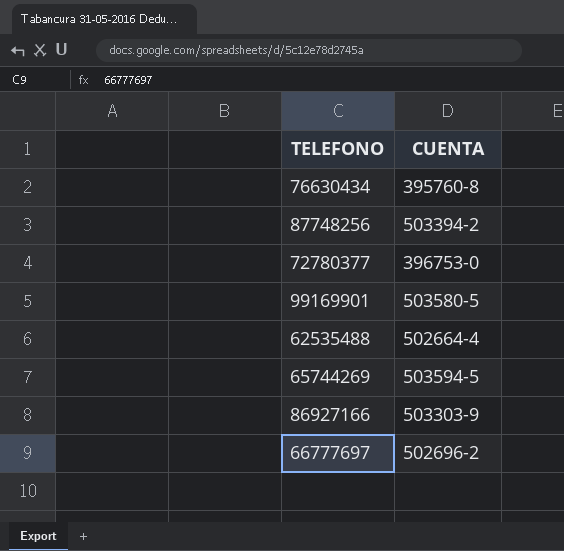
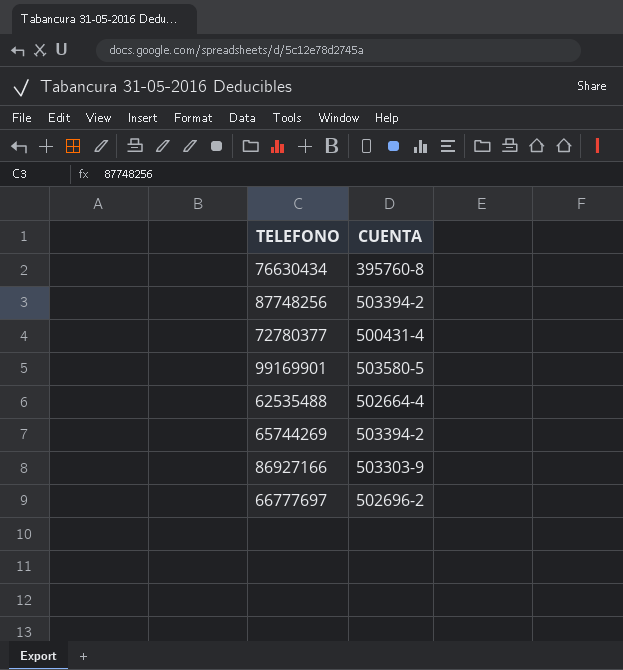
72780377 | CUENTA: 396753-0 -> 500431-4
65744269 | CUENTA: 503594-5 -> 503394-2

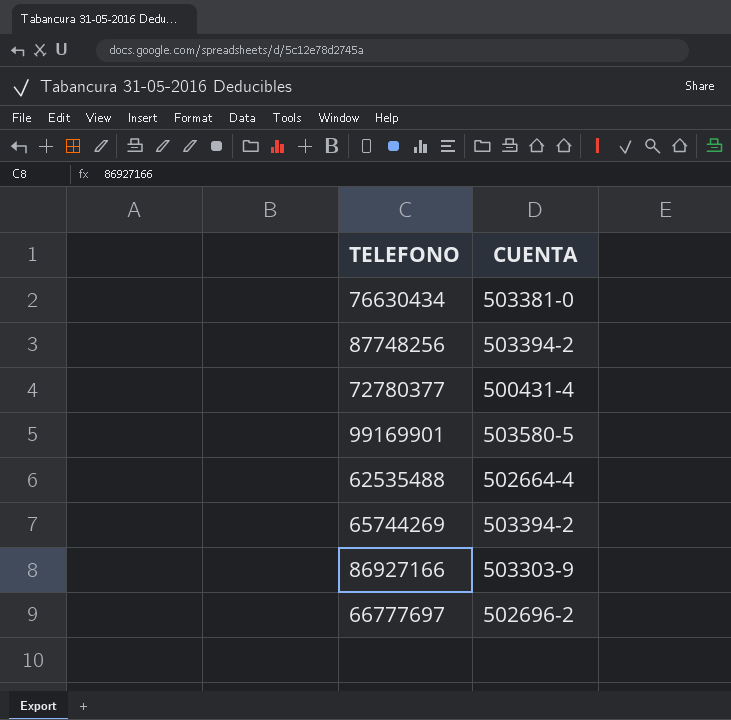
76630434 | CUENTA: 395760-8 -> 503381-0

